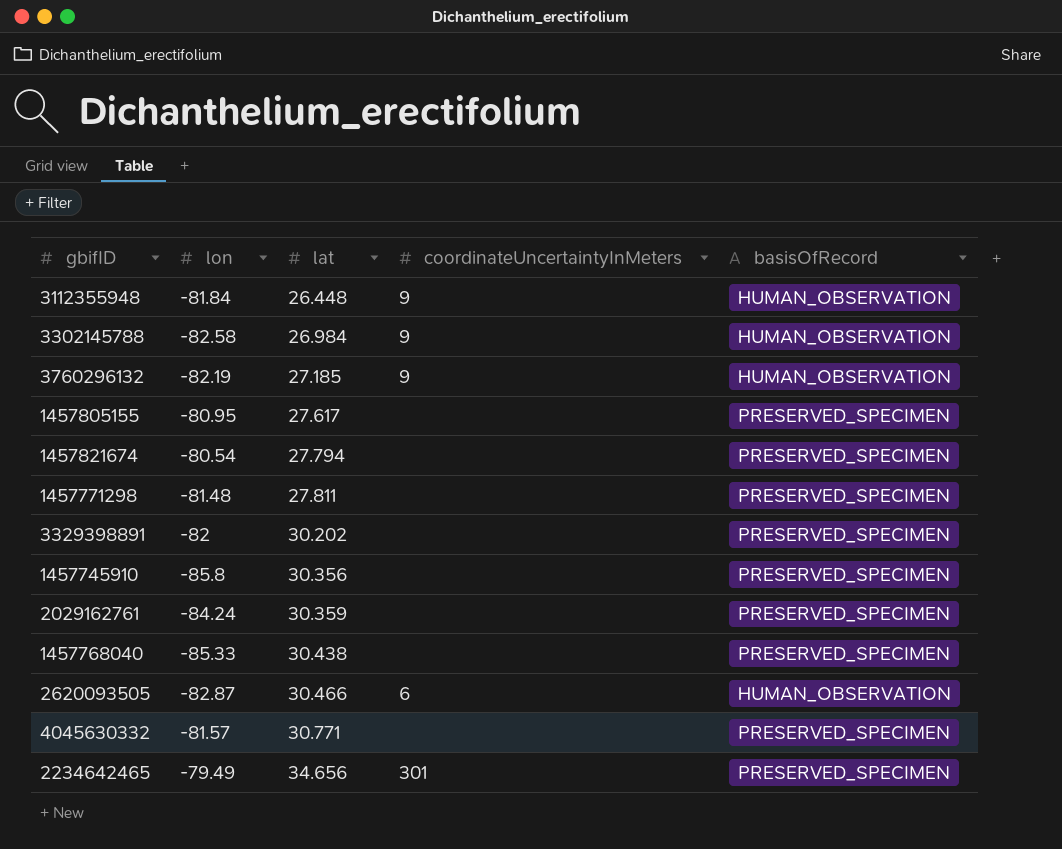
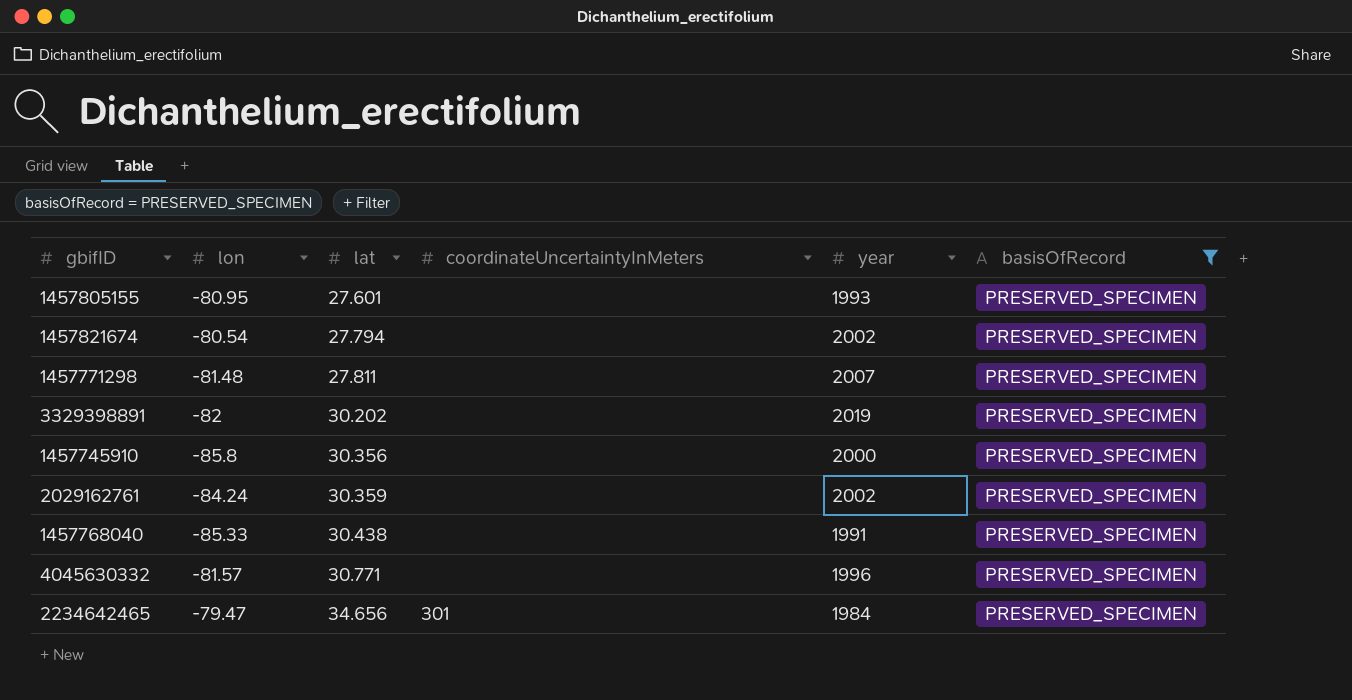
filter: none -> basisOfRecord = PRESERVED_SPECIMEN
column year | position: none -> 5
1457805155 | lat: 27.617 -> 27.601
2234642465 | lon: -79.49 -> -79.47

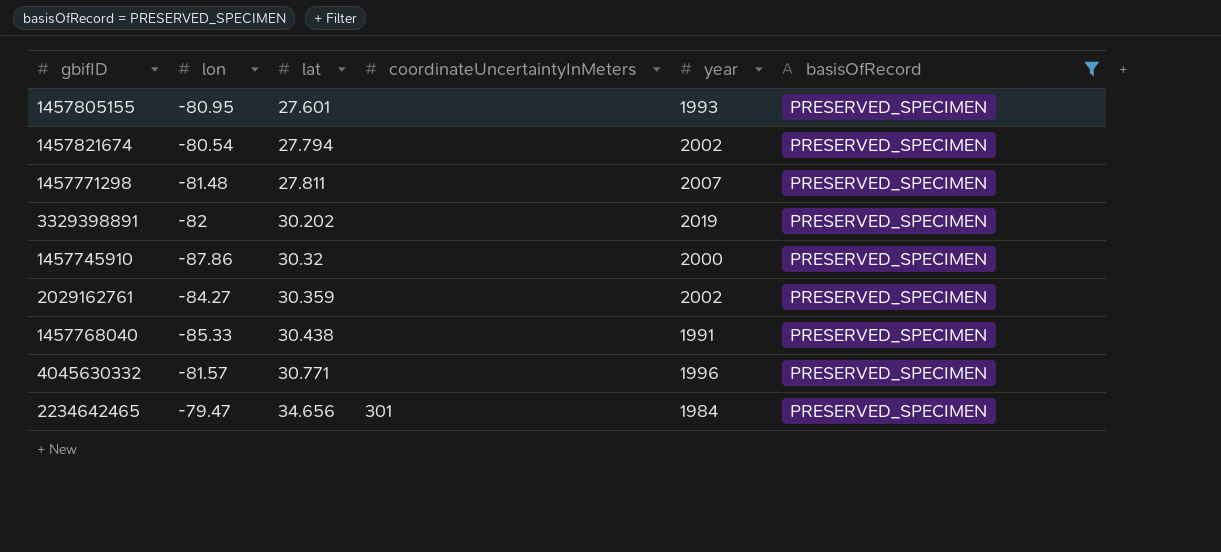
1457745910 | lon: -85.8 -> -87.86
1457745910 | lat: 30.356 -> 30.32
2029162761 | lon: -84.24 -> -84.27

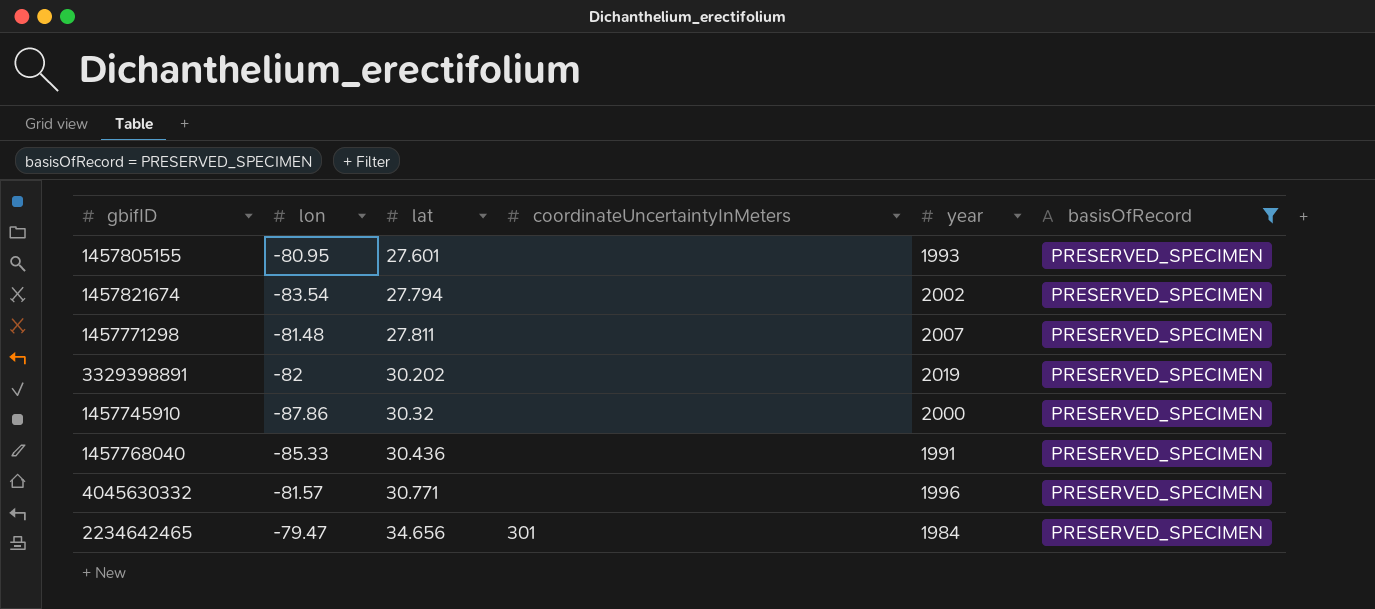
row 2029162761: -84.27 | 30.359 | none | 2002 | PRESERVED_SPECIMEN -> none
1457821674 | lon: -80.54 -> -83.54
1457768040 | lat: 30.438 -> 30.436

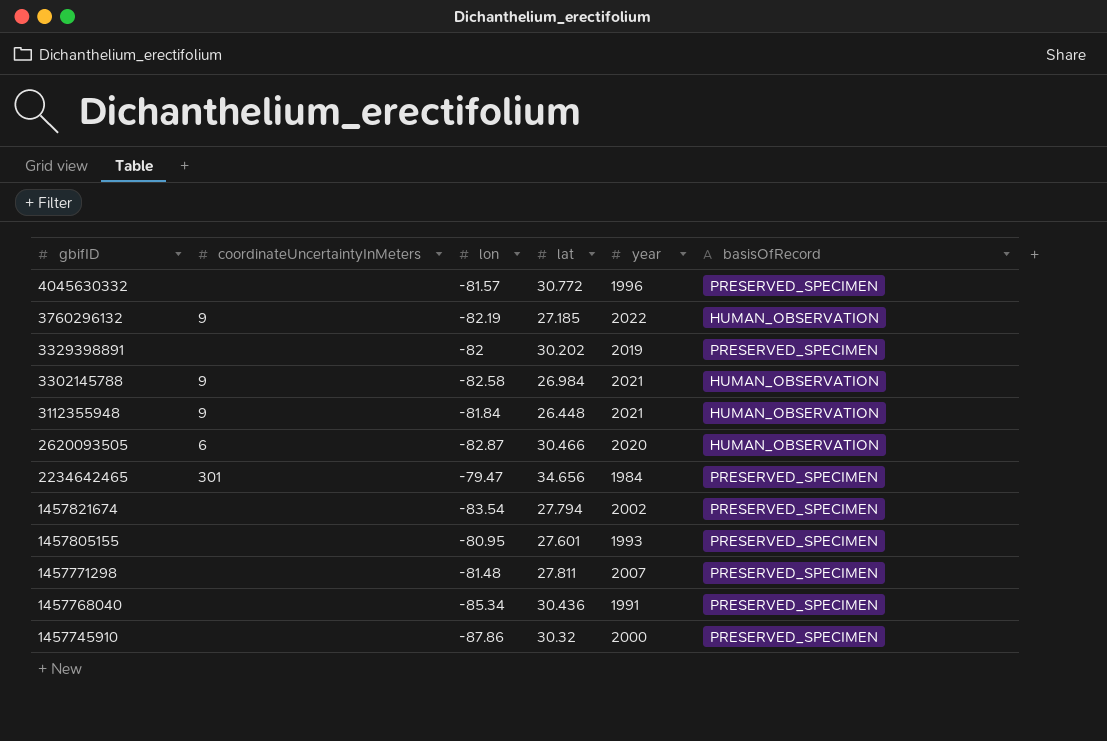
filter: basisOfRecord = PRESERVED_SPECIMEN -> none
row order: lat ascending -> gbifID descending
column coordinateUncertaintyInMeters | position: 4 -> 2
4045630332 | lat: 30.771 -> 30.772
1457768040 | lon: -85.33 -> -85.34

